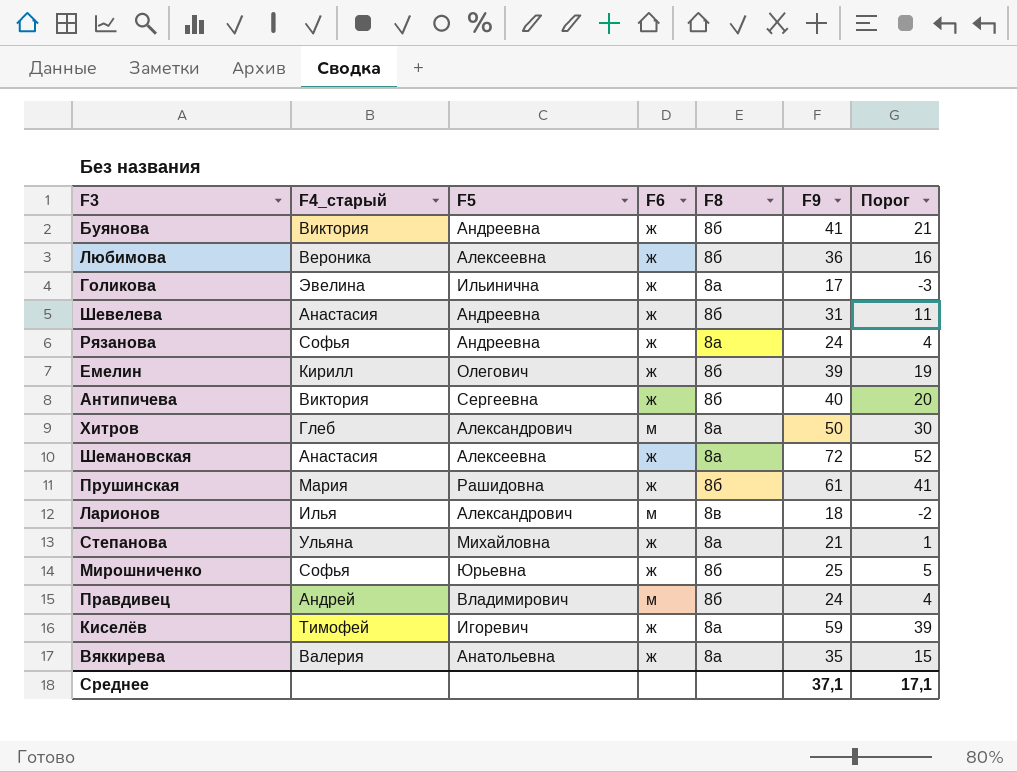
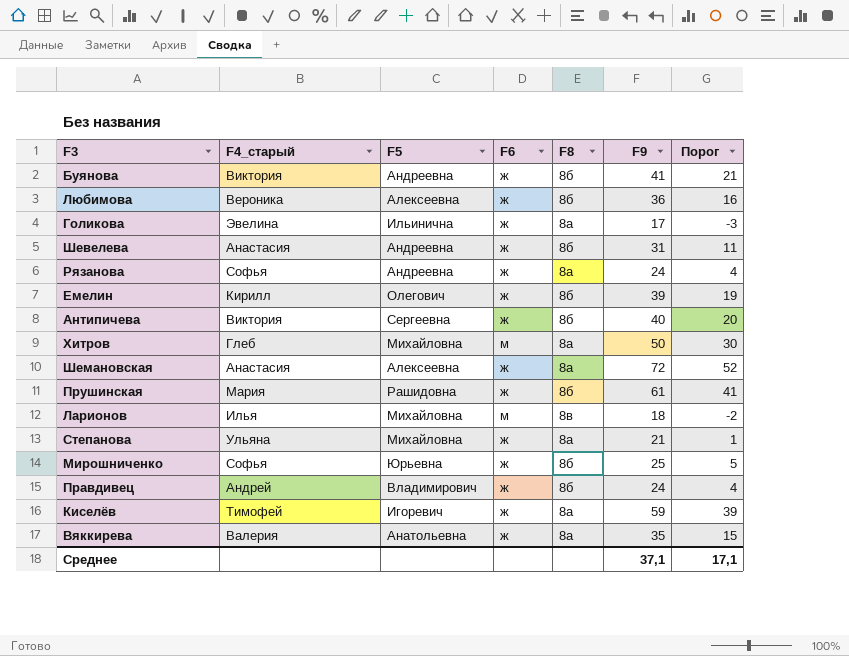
Хитров | F5: Александрович -> Михайловна
Ларионов | F5: Александрович -> Михайловна
Правдивец | F6: м -> ж

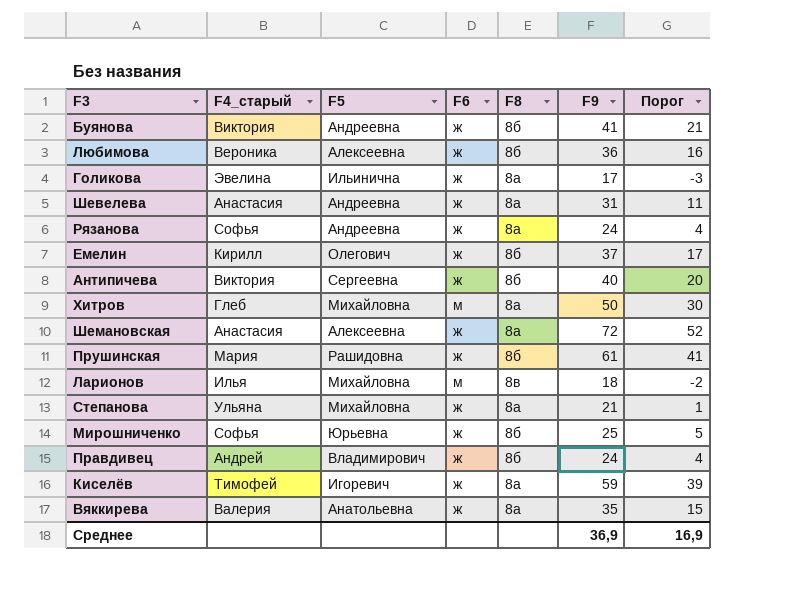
Шевелева | F8: 8б -> 8а
Емелин | F9: 39 -> 37
Емелин | Порог: 19 -> 17
Среднее | F9: 37,1 -> 36,9
Среднее | Порог: 17,1 -> 16,9

